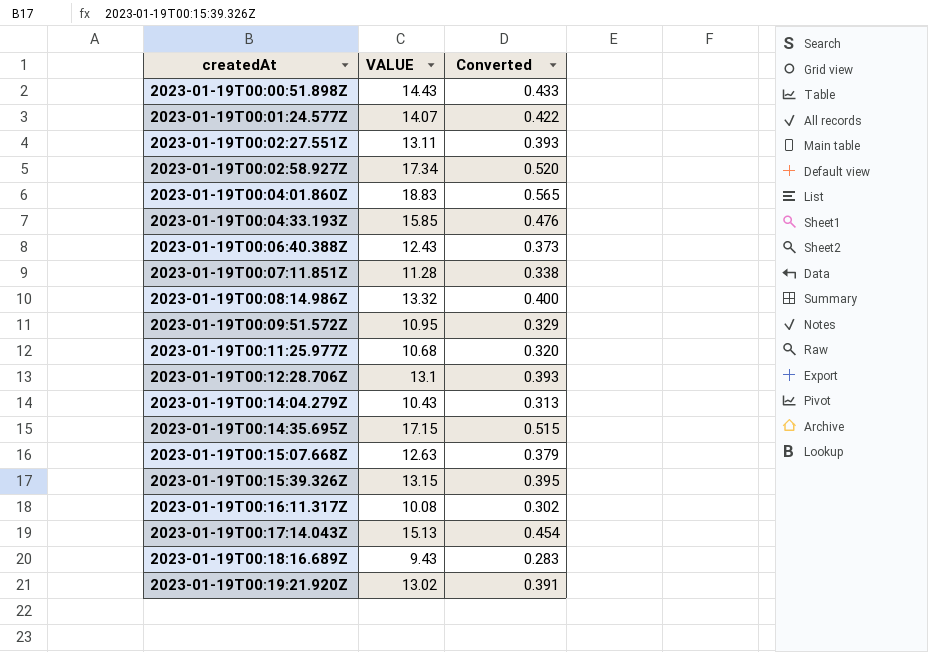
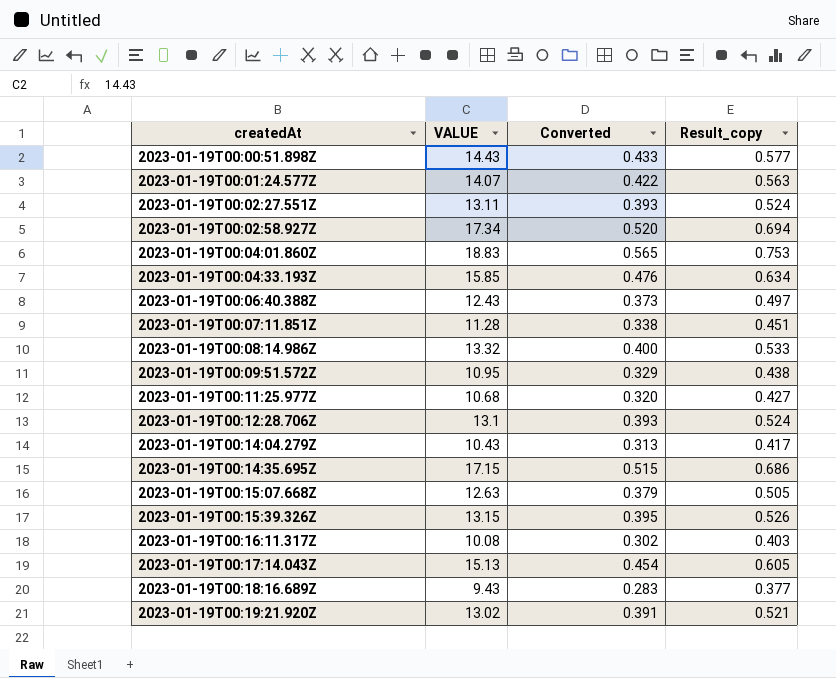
column Result_copy | formula: none -> [VALUE] * 0.04

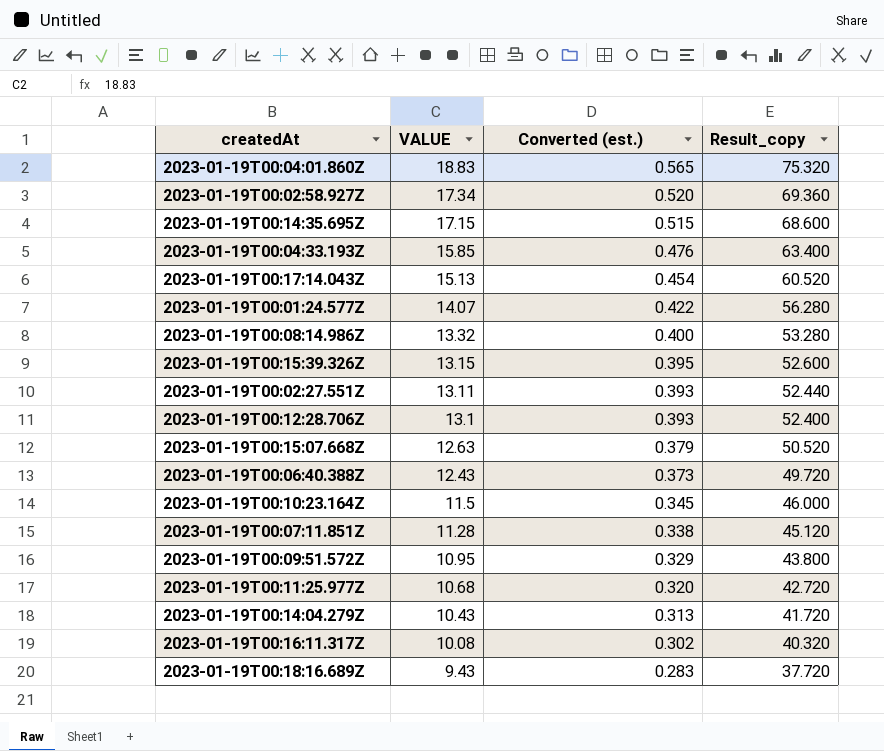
row order: createdAt ascending -> VALUE descending
column name: Converted -> Converted (est.)
column Result_copy | formula: [VALUE] * 0.04 -> [VALUE] * 4
row 2023-01-19T00:00:51.898Z: 14.43 | 0.433 | 0.577 -> none
row 2023-01-19T00:19:21.920Z: 13.02 | 0.391 | 0.521 -> none
row 2023-01-19T00:10:23.164Z: none -> 11.5 | 0.345 | 46.000

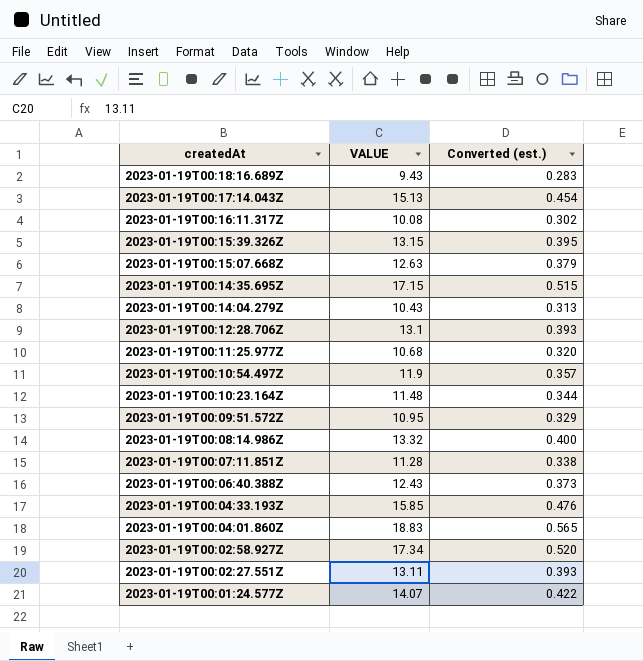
row order: VALUE descending -> createdAt descending
column Result_copy | formula: [VALUE] * 4 -> none
row 2023-01-19T00:10:54.497Z: none -> 11.9 | 0.357
2023-01-19T00:10:23.164Z | VALUE: 11.5 -> 11.48
2023-01-19T00:10:23.164Z | Converted (est.): 0.345 -> 0.344

